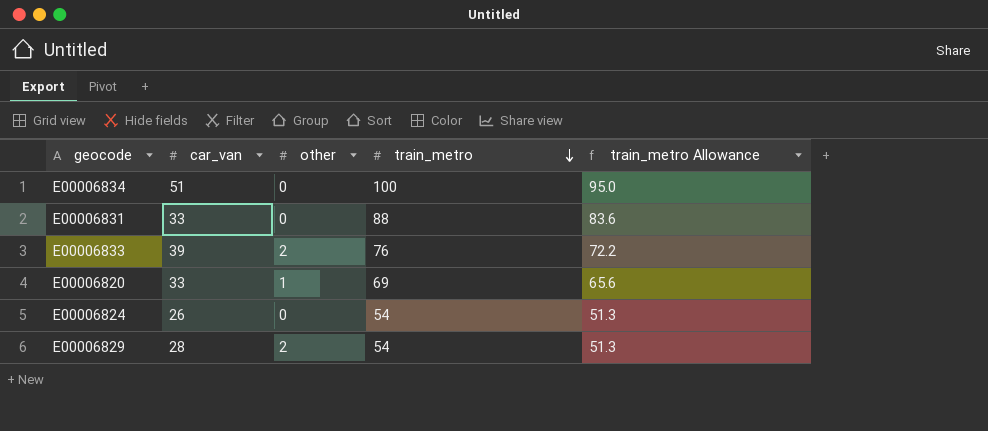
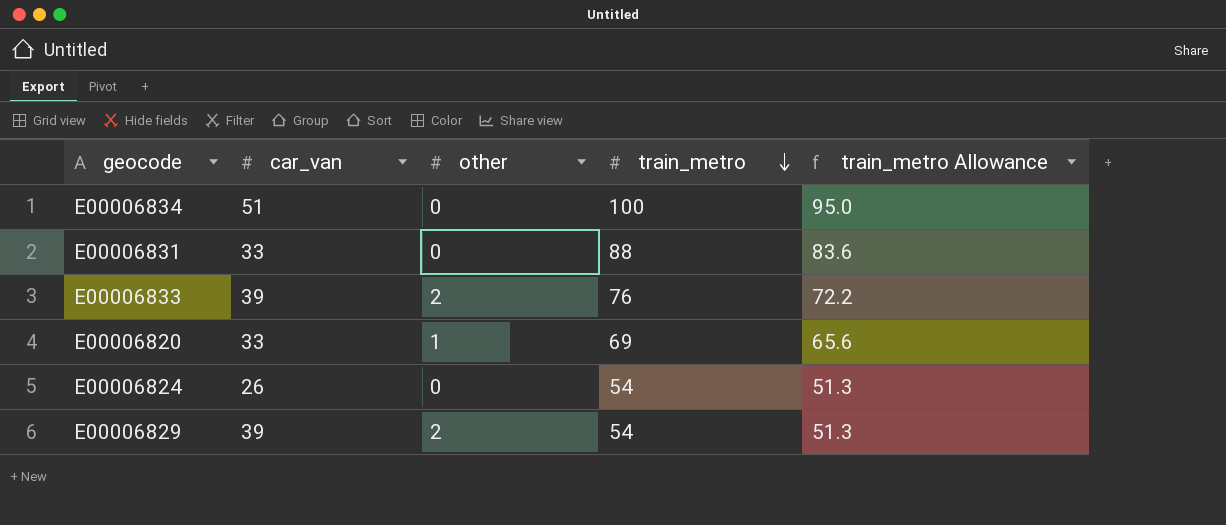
E00006829 | car_van: 28 -> 39

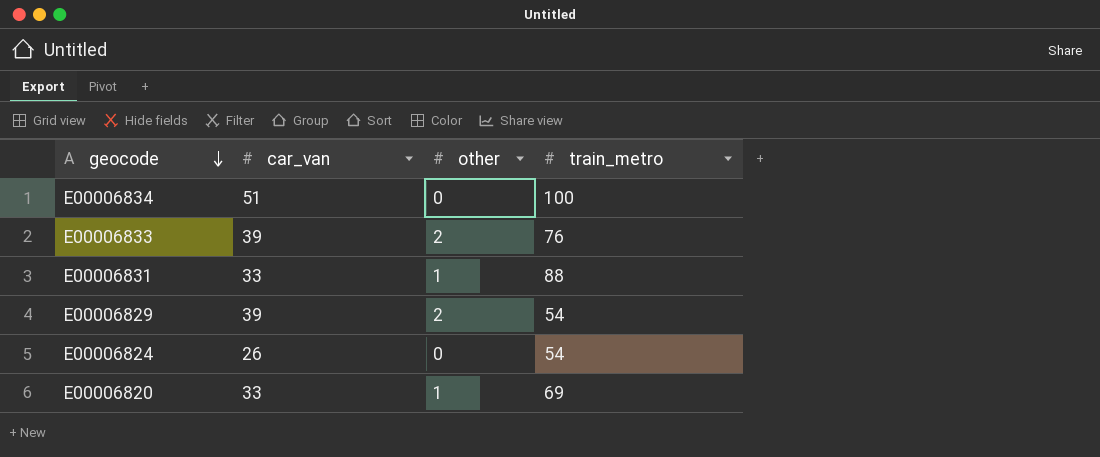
row order: train_metro descending -> geocode descending
column train_metro Allowance | formula: [train_metro] * 0.95 -> none
E00006831 | other: 0 -> 1

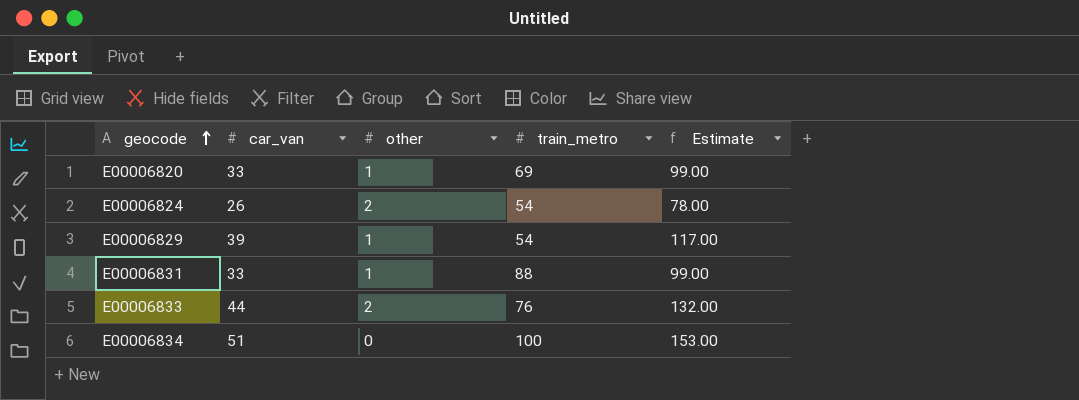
row order: geocode descending -> geocode ascending
column Estimate | formula: none -> [car_van] * 3
E00006824 | other: 0 -> 2
E00006829 | other: 2 -> 1
E00006833 | car_van: 39 -> 44

